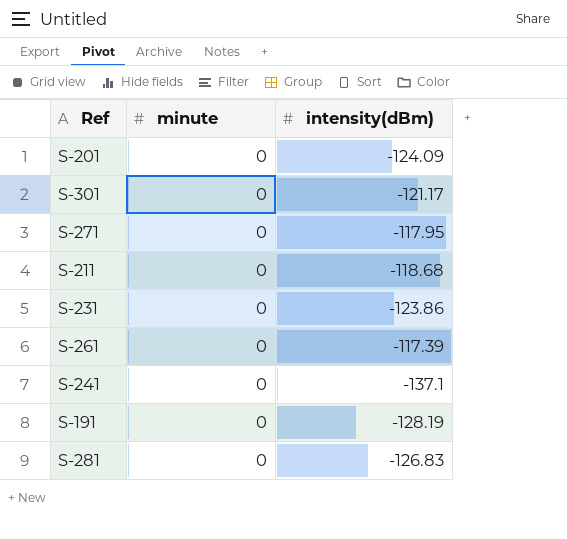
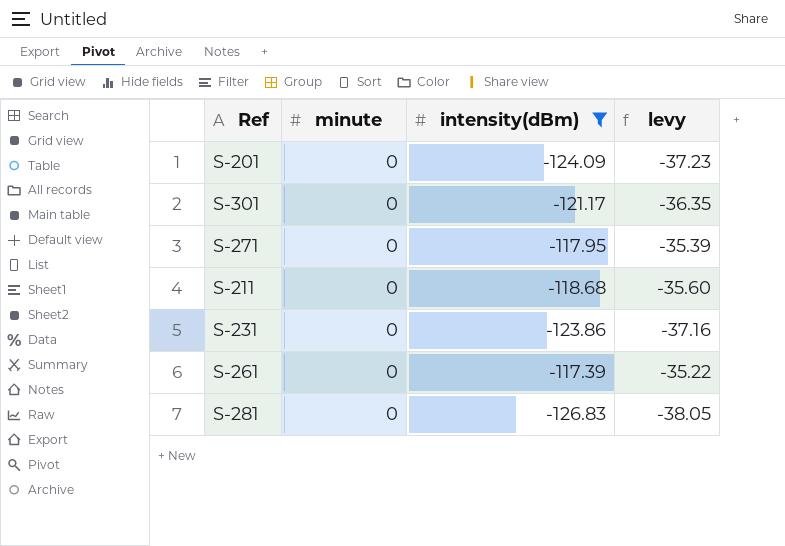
filter: none -> intensity(dBm) >= -126.83
column levy | formula: none -> [intensity(dBm)] * 0.3

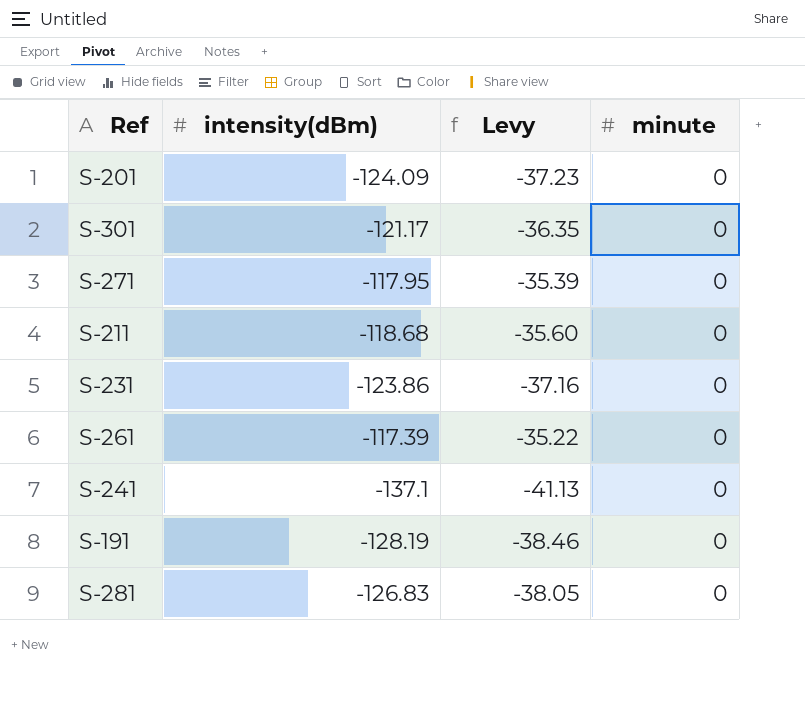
filter: intensity(dBm) >= -126.83 -> none
column name: levy -> Levy
column minute | position: 2 -> 4

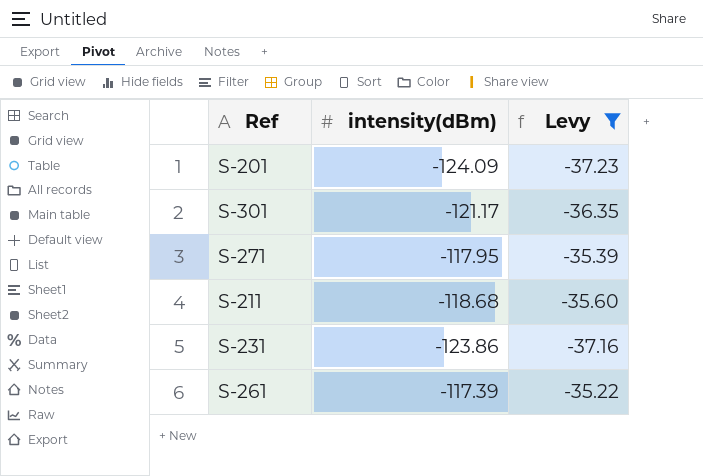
filter: none -> Levy >= -37.23
column minute | position: 4 -> none

